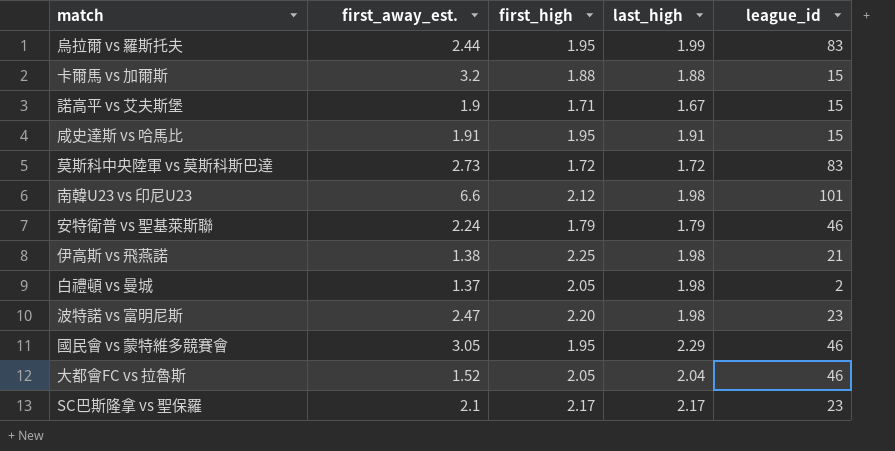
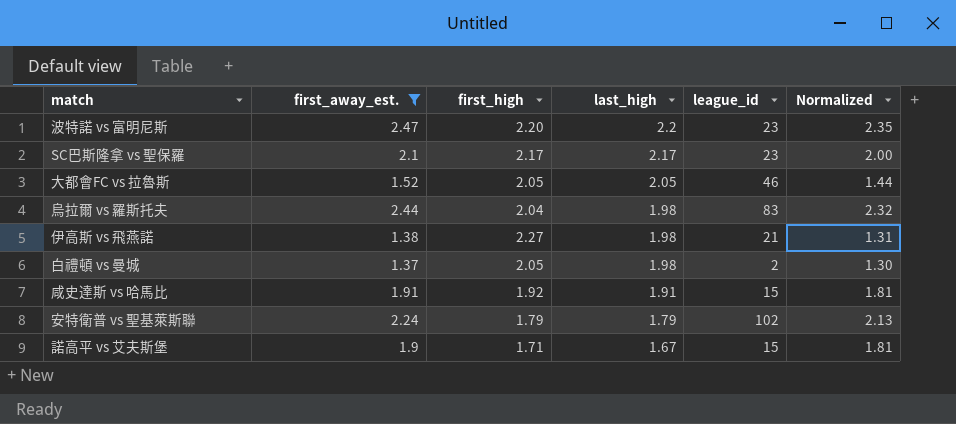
filter: none -> first_away_est. <= 2.47
row order: none -> last_high descending
column Normalized | formula: none -> [first_away_est.] * 0.95
波特諾 vs 富明尼斯 | last_high: 1.98 -> 2.2
大都會FC vs 拉魯斯 | last_high: 2.04 -> 2.05
烏拉爾 vs 羅斯托夫 | first_high: 1.95 -> 2.04
烏拉爾 vs 羅斯托夫 | last_high: 1.99 -> 1.98
伊高斯 vs 飛燕諾 | first_high: 2.25 -> 2.27
咸史達斯 vs 哈馬比 | first_high: 1.95 -> 1.92
安特衛普 vs 聖基萊斯聯 | league_id: 46 -> 102

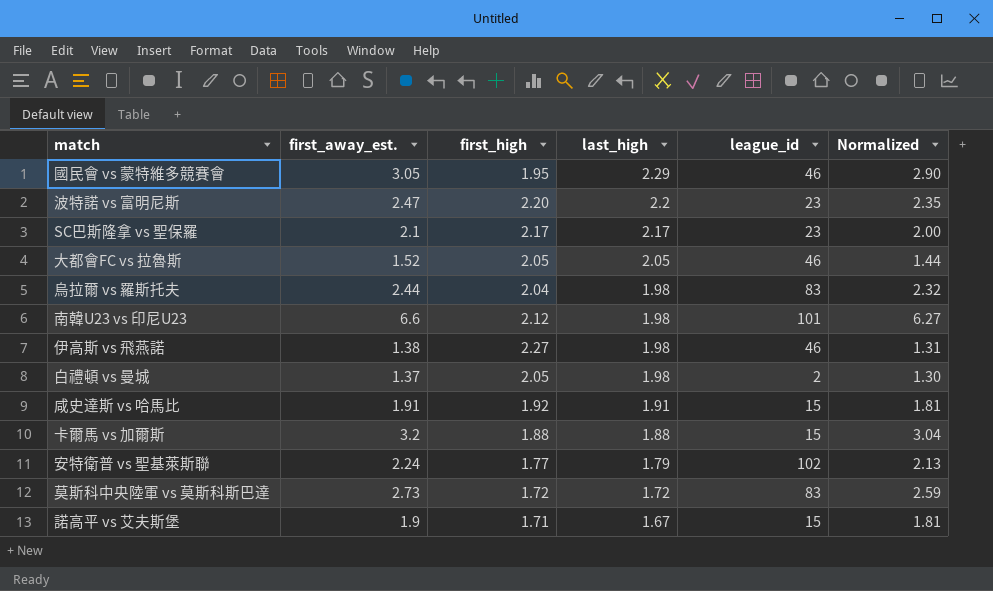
filter: first_away_est. <= 2.47 -> none
伊高斯 vs 飛燕諾 | league_id: 21 -> 46
安特衛普 vs 聖基萊斯聯 | first_high: 1.79 -> 1.77

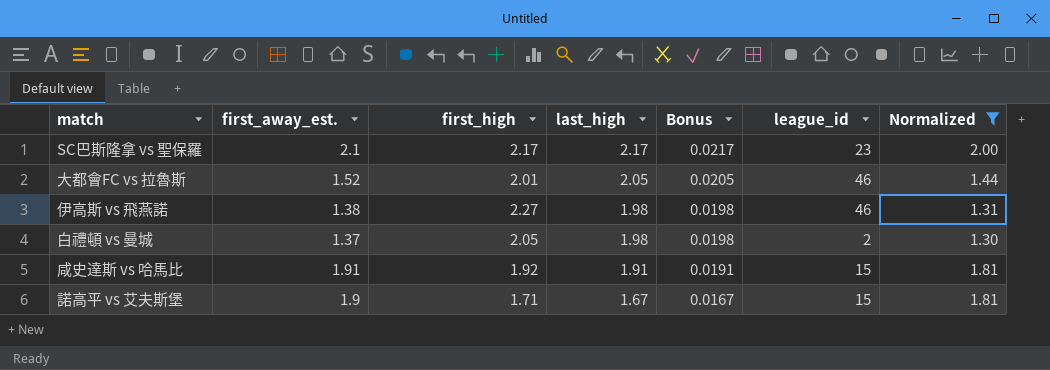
filter: none -> Normalized <= 2.00
column Bonus | formula: none -> [last_high] * 0.01
大都會FC vs 拉魯斯 | first_high: 2.05 -> 2.01

